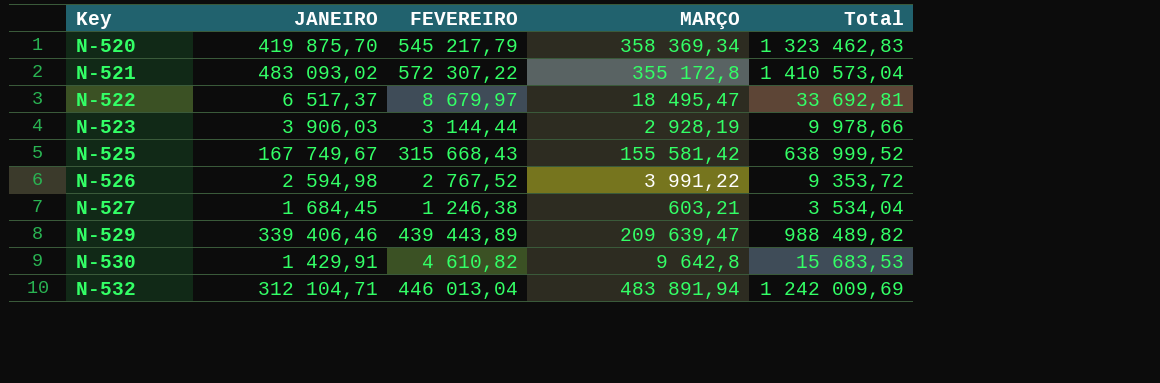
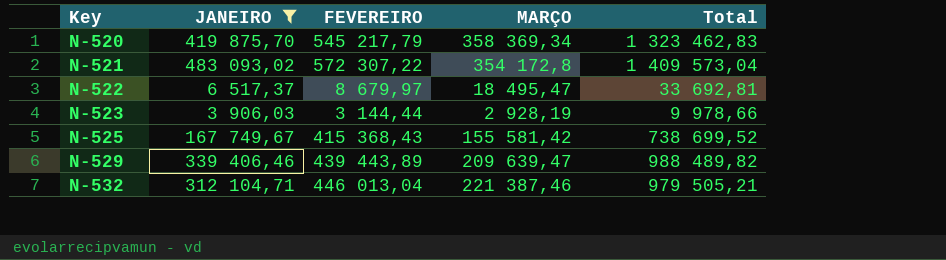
filter: none -> JANEIRO >= 3 906,03
N-521 | MARÇO: 355 172,8 -> 354 172,8
N-521 | Total: 1 410 573,04 -> 1 409 573,04
N-525 | FEVEREIRO: 315 668,43 -> 415 368,43
N-525 | Total: 638 999,52 -> 738 699,52
N-532 | MARÇO: 483 891,94 -> 221 387,46
N-532 | Total: 1 242 009,69 -> 979 505,21

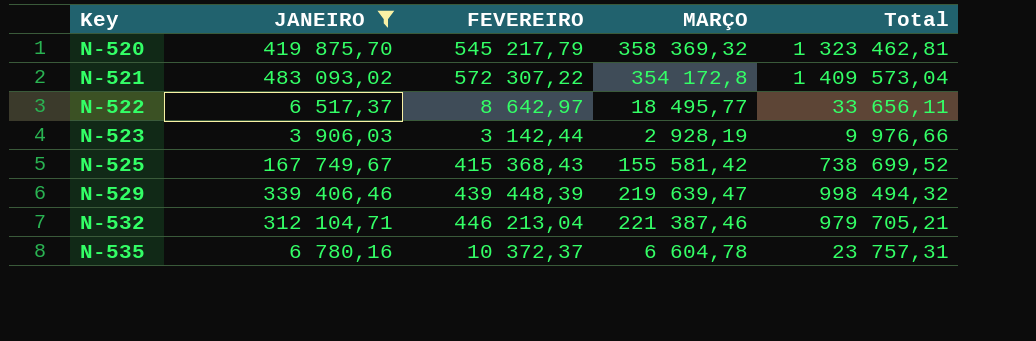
N-520 | MARÇO: 358 369,34 -> 358 369,32
N-520 | Total: 1 323 462,83 -> 1 323 462,81
N-522 | FEVEREIRO: 8 679,97 -> 8 642,97
N-522 | MARÇO: 18 495,47 -> 18 495,77
N-522 | Total: 33 692,81 -> 33 656,11
N-523 | FEVEREIRO: 3 144,44 -> 3 142,44
N-523 | Total: 9 978,66 -> 9 976,66
N-529 | FEVEREIRO: 439 443,89 -> 439 448,39
N-529 | MARÇO: 209 639,47 -> 219 639,47
N-529 | Total: 988 489,82 -> 998 494,32
N-532 | FEVEREIRO: 446 013,04 -> 446 213,04
N-532 | Total: 979 505,21 -> 979 705,21
row N-535: none -> 6 780,16 | 10 372,37 | 6 604,78 | 23 757,31

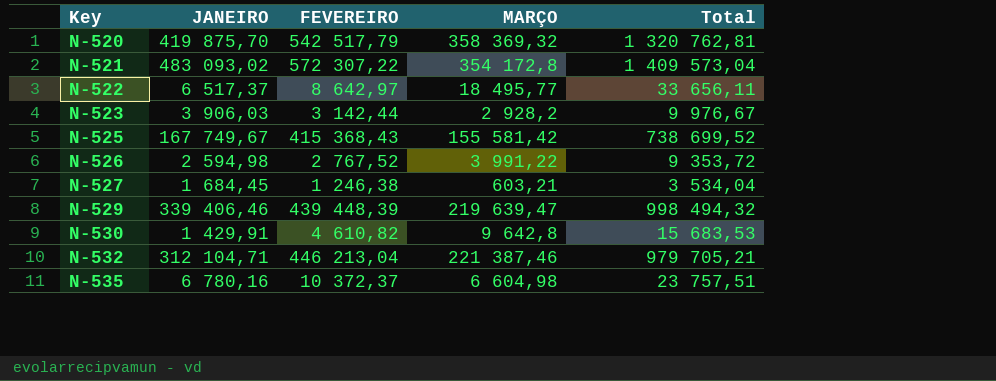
filter: JANEIRO >= 3 906,03 -> none
N-520 | FEVEREIRO: 545 217,79 -> 542 517,79
N-520 | Total: 1 323 462,81 -> 1 320 762,81
N-523 | MARÇO: 2 928,19 -> 2 928,2
N-523 | Total: 9 976,66 -> 9 976,67
N-535 | MARÇO: 6 604,78 -> 6 604,98
N-535 | Total: 23 757,31 -> 23 757,51

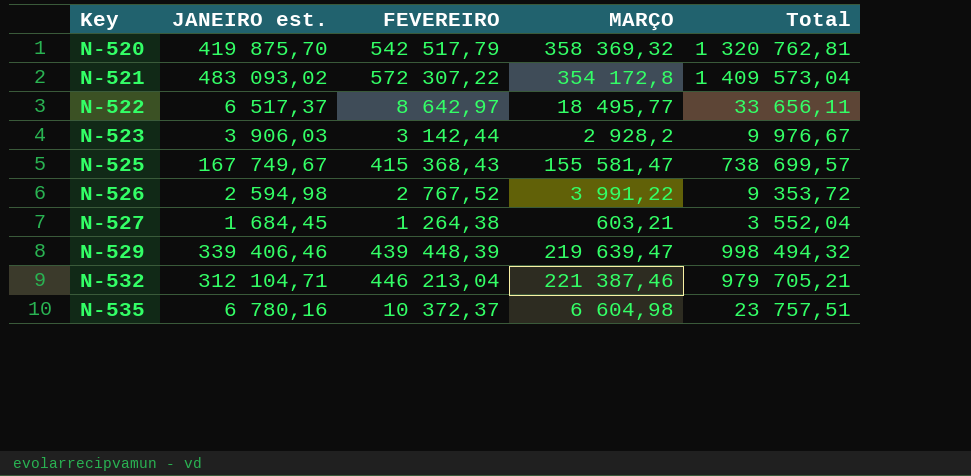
column name: JANEIRO -> JANEIRO est.
row N-530: 1 429,91 | 4 610,82 | 9 642,8 | 15 683,53 -> none
N-525 | MARÇO: 155 581,42 -> 155 581,47
N-525 | Total: 738 699,52 -> 738 699,57
N-527 | FEVEREIRO: 1 246,38 -> 1 264,38
N-527 | Total: 3 534,04 -> 3 552,04

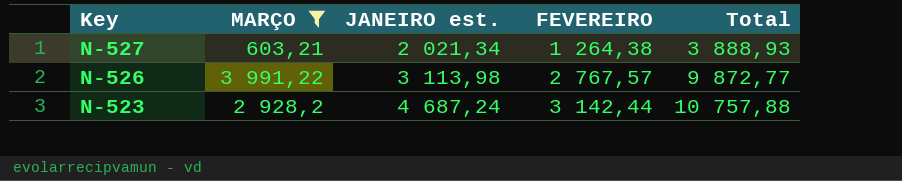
filter: none -> MARÇO <= 3 991,22
row order: Key ascending -> Key descending
column MARÇO | position: 4 -> 2
N-527 | JANEIRO est.: 1 684,45 -> 2 021,34
N-527 | Total: 3 552,04 -> 3 888,93
N-526 | JANEIRO est.: 2 594,98 -> 3 113,98
N-526 | FEVEREIRO: 2 767,52 -> 2 767,57
N-526 | Total: 9 353,72 -> 9 872,77
N-523 | JANEIRO est.: 3 906,03 -> 4 687,24
N-523 | Total: 9 976,67 -> 10 757,88

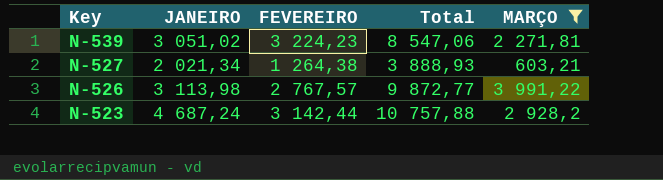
column name: JANEIRO est. -> JANEIRO
column MARÇO | position: 2 -> 5
row N-539: none -> 3 051,02 | 3 224,23 | 8 547,06 | 2 271,81

